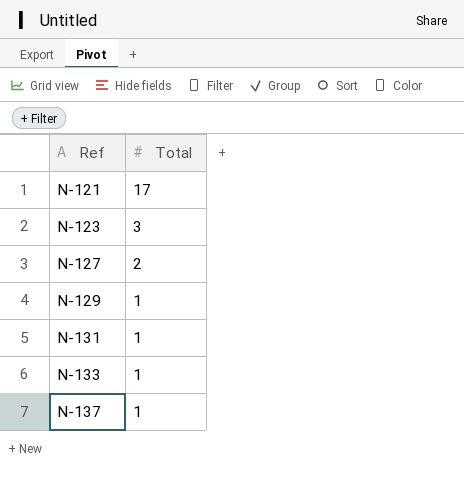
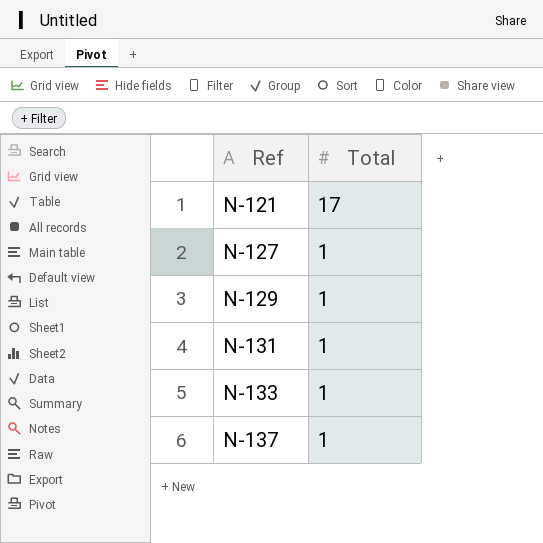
row N-123: 3 -> none
N-127 | Total: 2 -> 1

